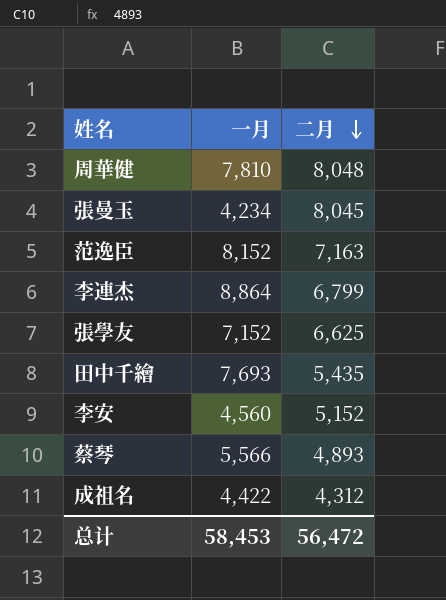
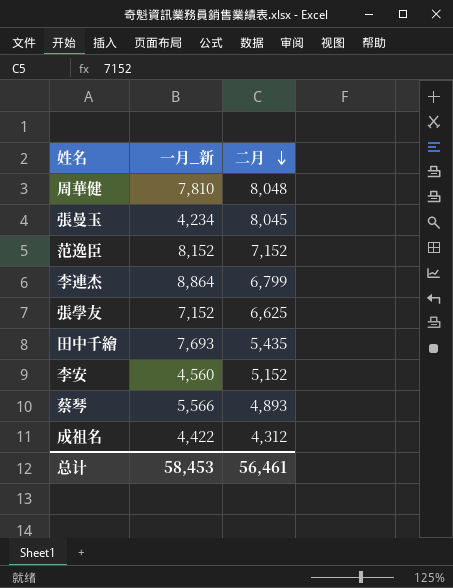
column name: 一月 -> 一月_新
范逸臣 | 二月: 7,163 -> 7,152
总计 | 二月: 56,472 -> 56,461

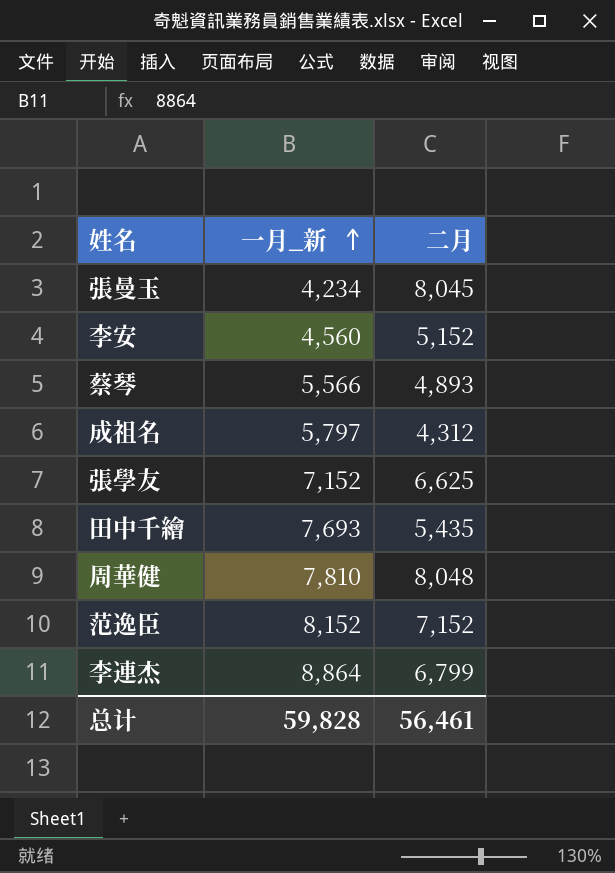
row order: 二月 descending -> 一月_新 ascending
成祖名 | 一月_新: 4,422 -> 5,797
总计 | 一月_新: 58,453 -> 59,828

